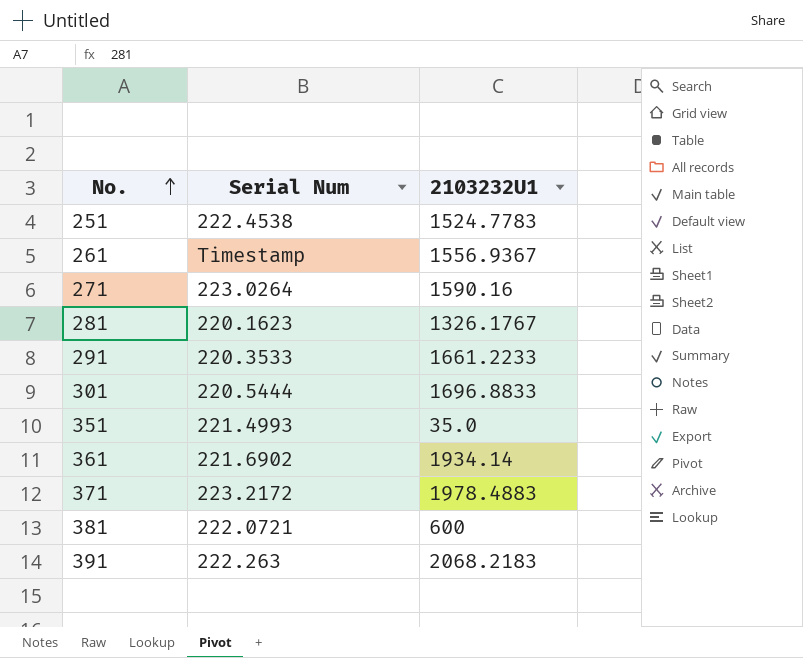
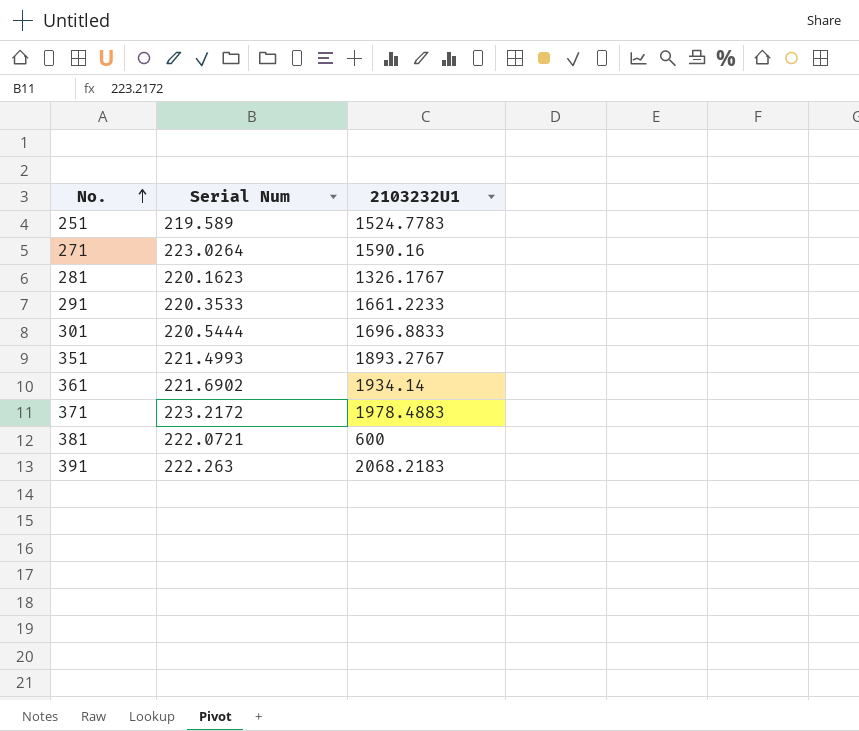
row 261: Timestamp | 1556.9367 -> none
251 | Serial Num: 222.4538 -> 219.589
351 | 2103232U1: 35.0 -> 1893.2767

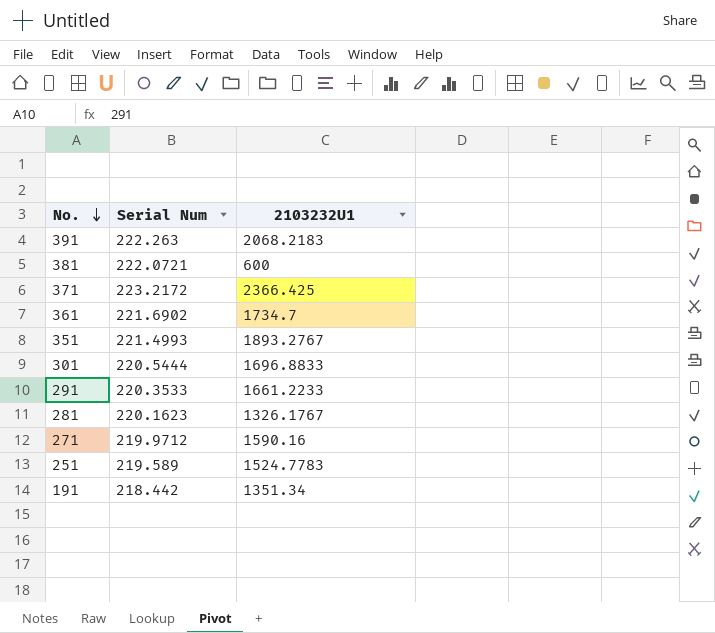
row order: No. ascending -> No. descending
371 | 2103232U1: 1978.4883 -> 2366.425
361 | 2103232U1: 1934.14 -> 1734.7
271 | Serial Num: 223.0264 -> 219.9712
row 191: none -> 218.442 | 1351.34

